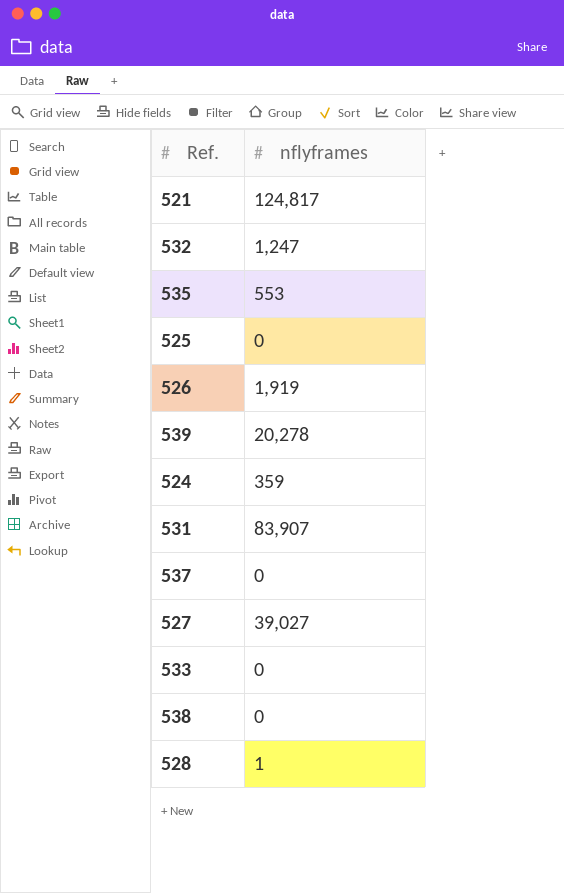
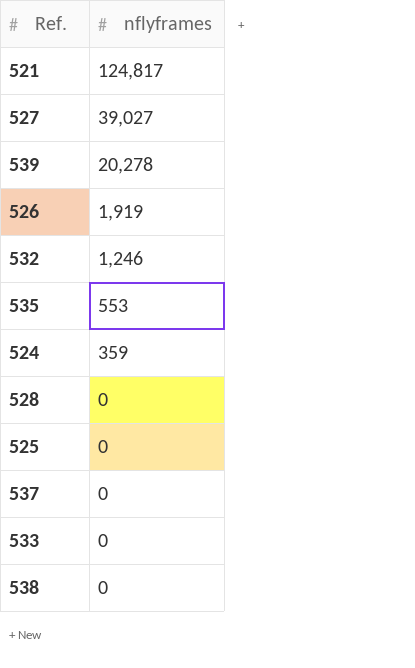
row order: none -> nflyframes descending
row 531: 83,907 -> none
532 | nflyframes: 1,247 -> 1,246
528 | nflyframes: 1 -> 0

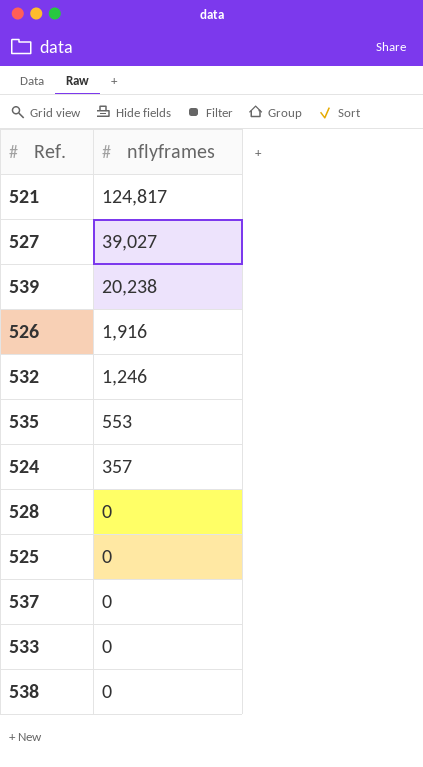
539 | nflyframes: 20,278 -> 20,238
526 | nflyframes: 1,919 -> 1,916
524 | nflyframes: 359 -> 357

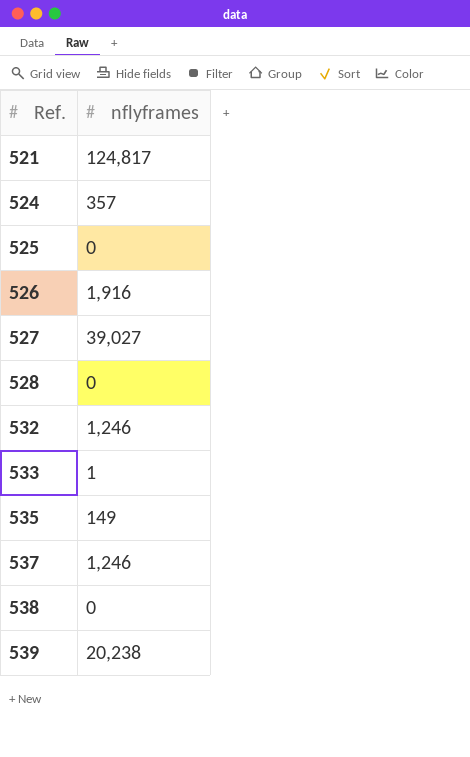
row order: nflyframes descending -> Ref. ascending
533 | nflyframes: 0 -> 1
535 | nflyframes: 553 -> 149
537 | nflyframes: 0 -> 1,246

